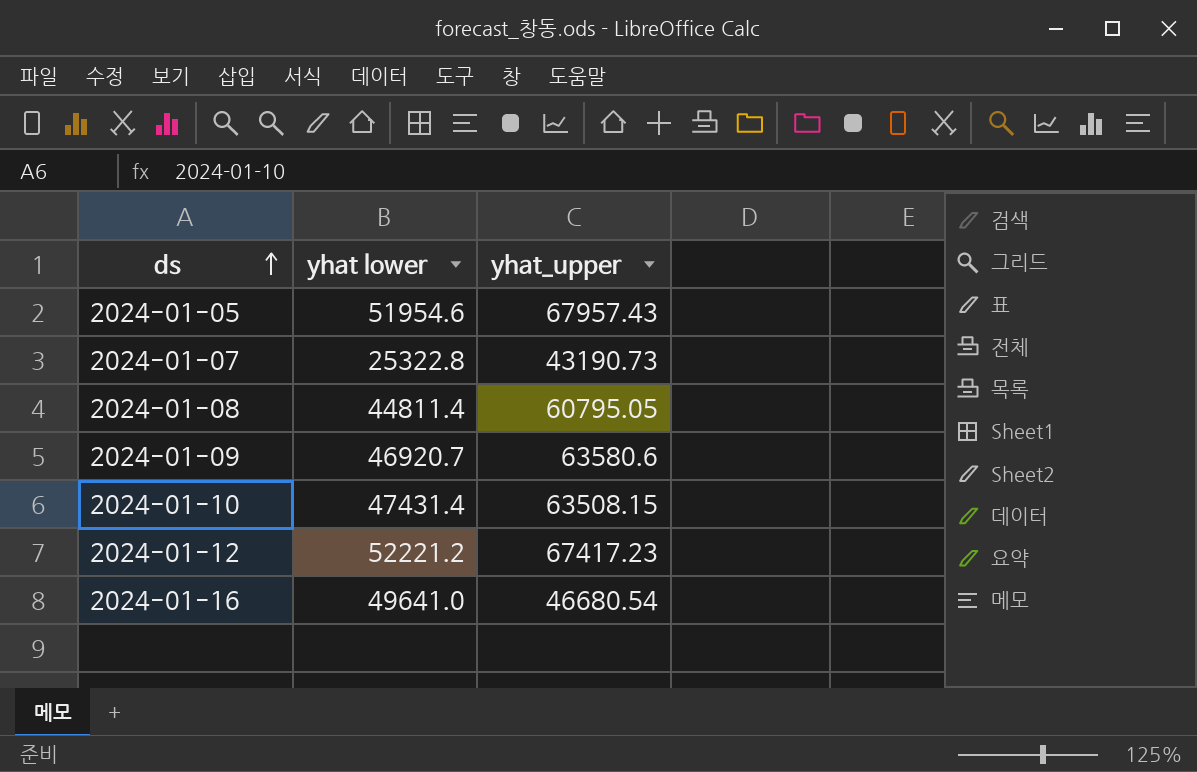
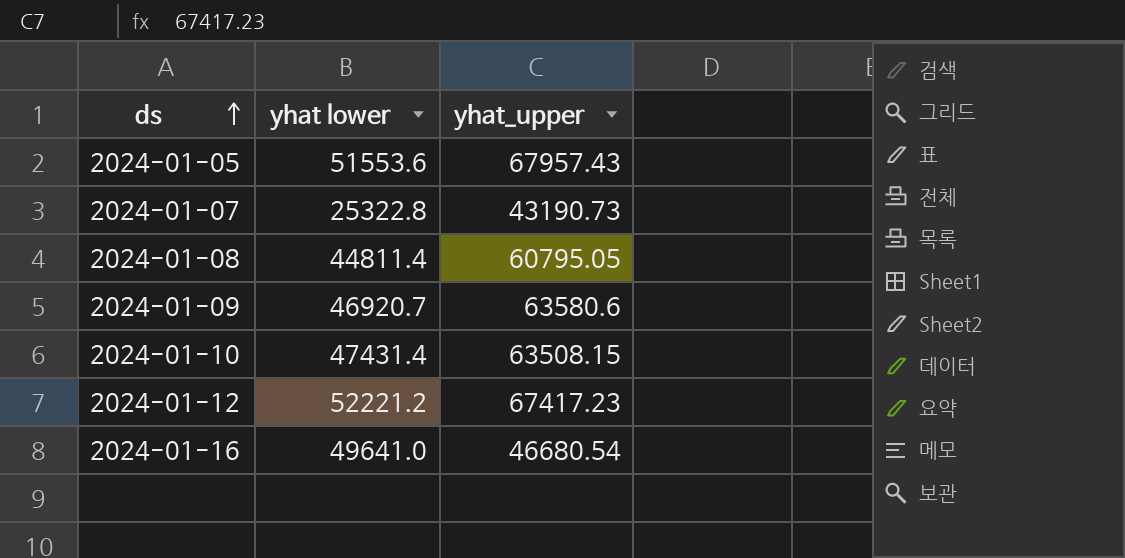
2024-01-05 | yhat lower: 51954.6 -> 51553.6

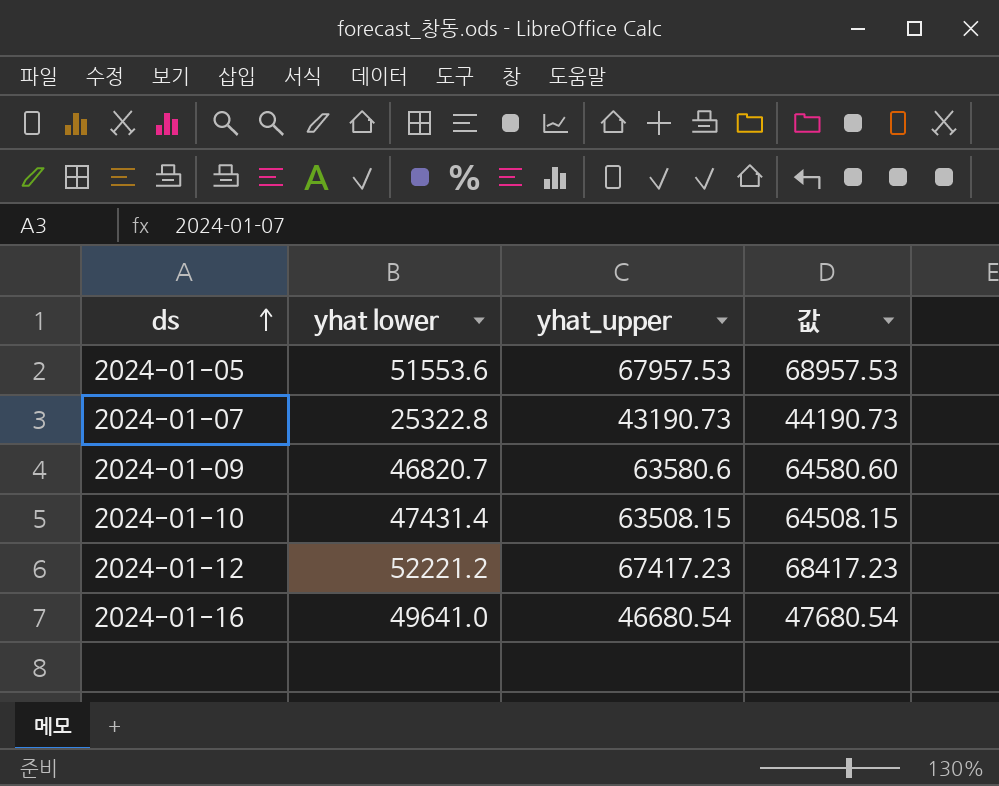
column 값 | formula: none -> [yhat_upper] + 1000
row 2024-01-08: 44811.4 | 60795.05 -> none
2024-01-05 | yhat_upper: 67957.43 -> 67957.53
2024-01-09 | yhat lower: 46920.7 -> 46820.7

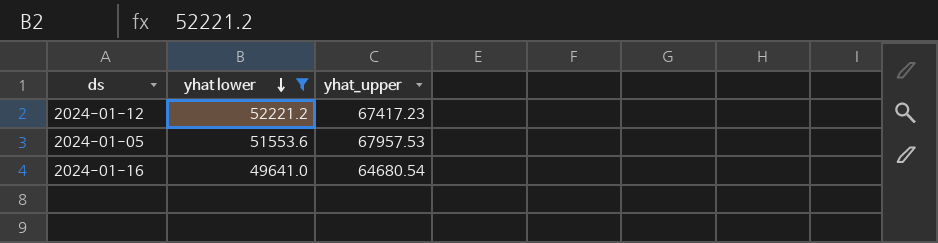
filter: none -> yhat lower >= 49641.0
row order: ds ascending -> yhat lower descending
column 값 | formula: [yhat_upper] + 1000 -> none
2024-01-16 | yhat_upper: 46680.54 -> 64680.54

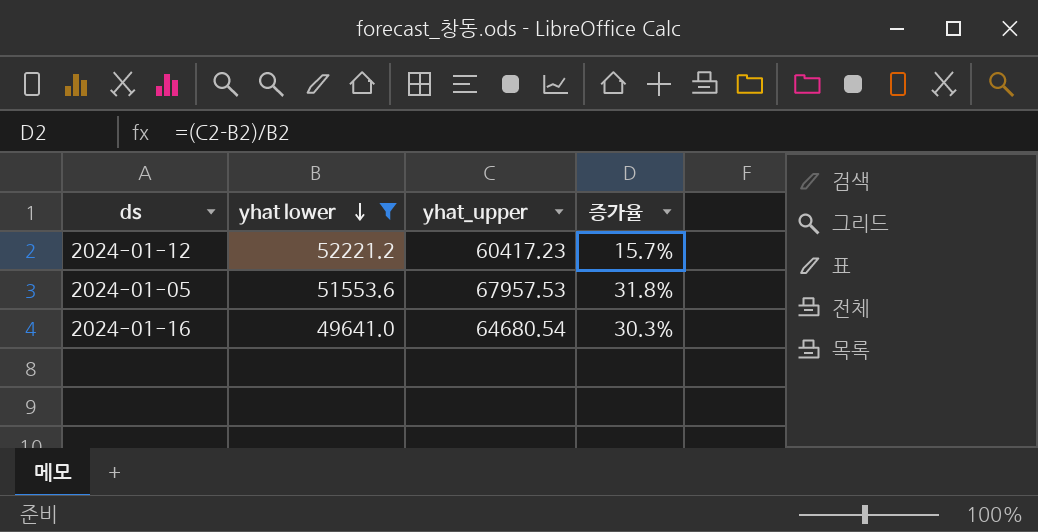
column 증가율 | formula: none -> ([yhat_upper] - [yhat lower]) / [yhat lower]
2024-01-12 | yhat_upper: 67417.23 -> 60417.23

